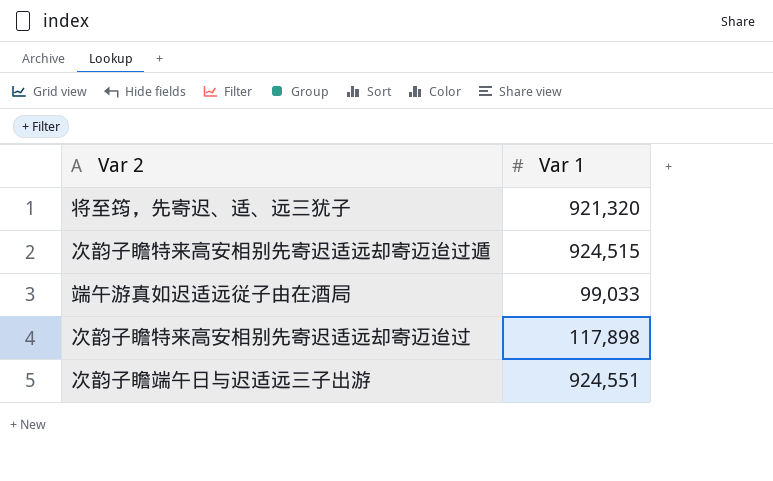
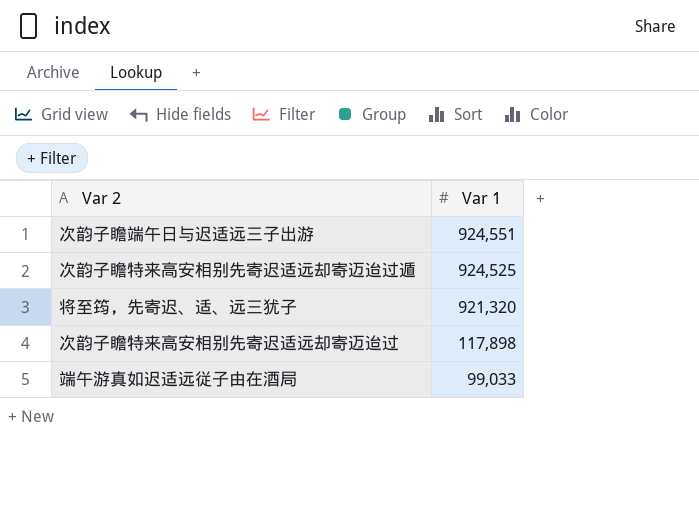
row order: none -> Var 1 descending
次韵子瞻特来高安相别先寄迟适远却寄迈迨过遁 | Var 1: 924,515 -> 924,525

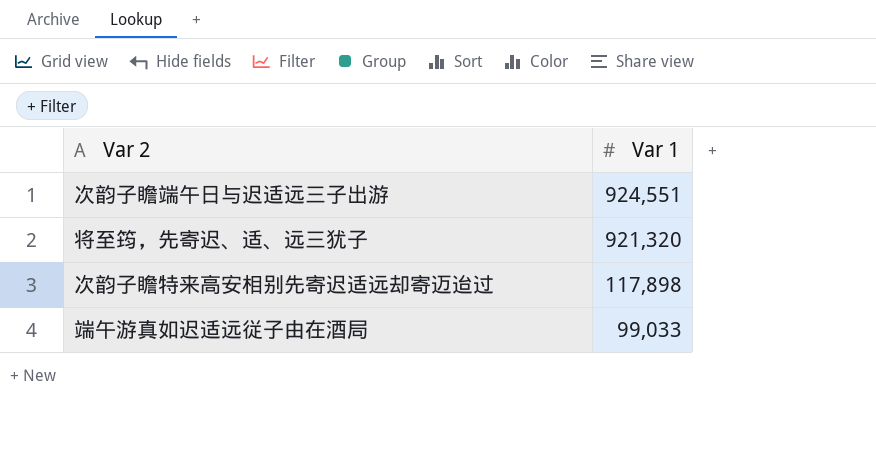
row 次韵子瞻特来高安相别先寄迟适远却寄迈迨过遁: 924,525 -> none

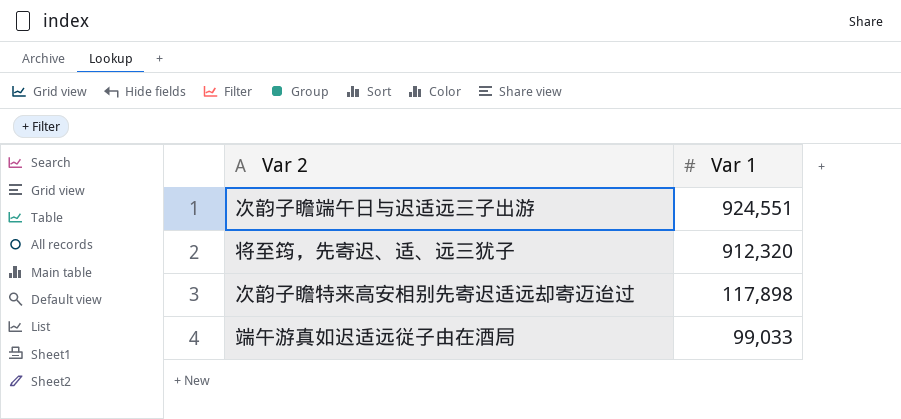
将至筠，先寄迟、适、远三犹子 | Var 1: 921,320 -> 912,320

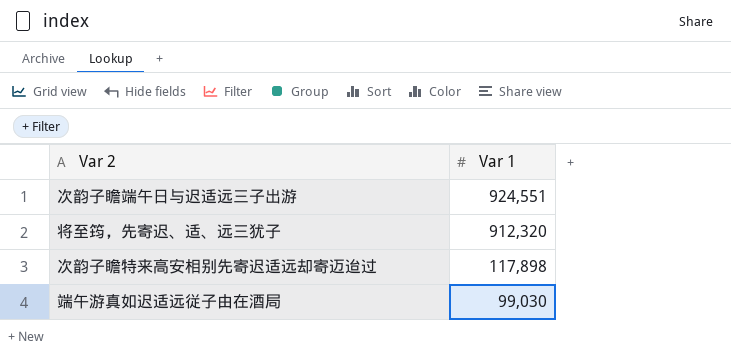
端午游真如迟适远従子由在酒局 | Var 1: 99,033 -> 99,030

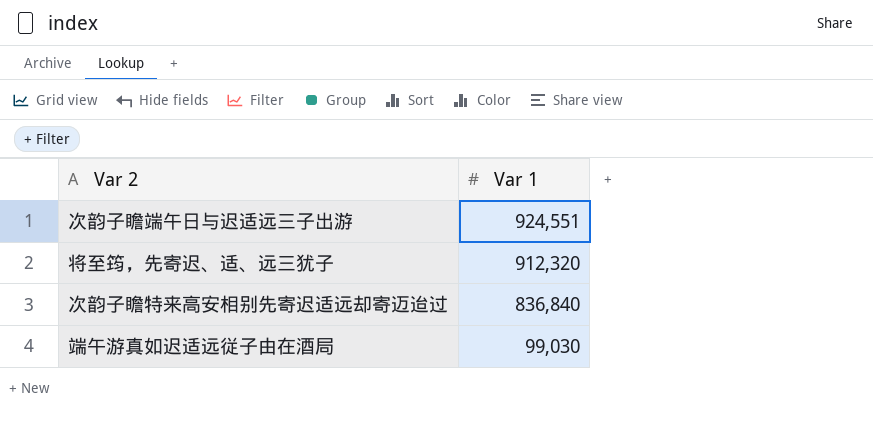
次韵子瞻特来高安相别先寄迟适远却寄迈迨过 | Var 1: 117,898 -> 836,840

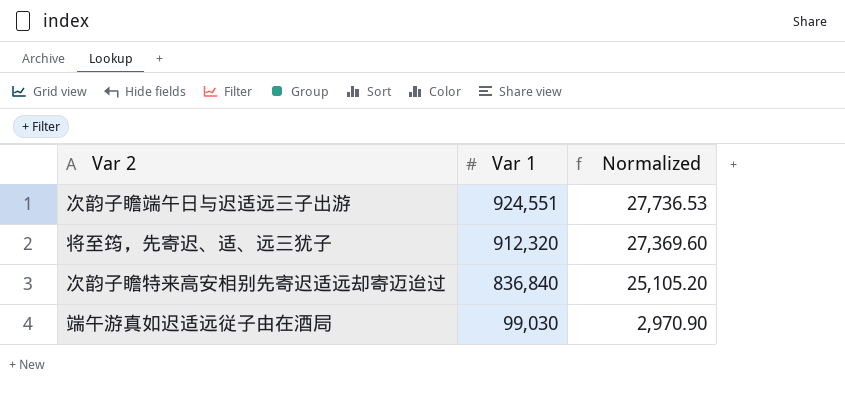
column Normalized | formula: none -> [Var 1] * 0.03

